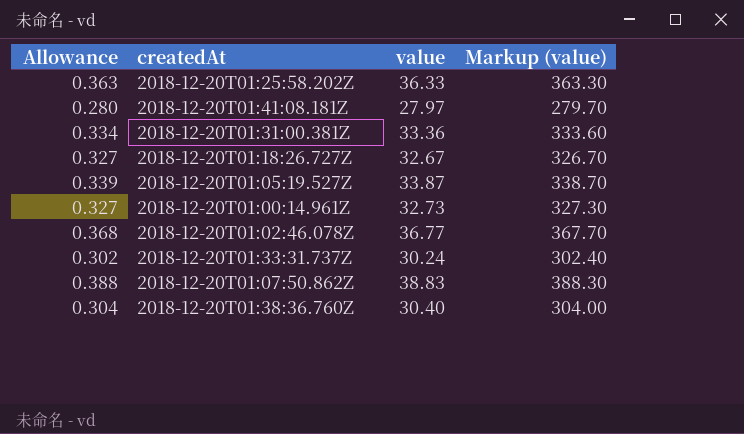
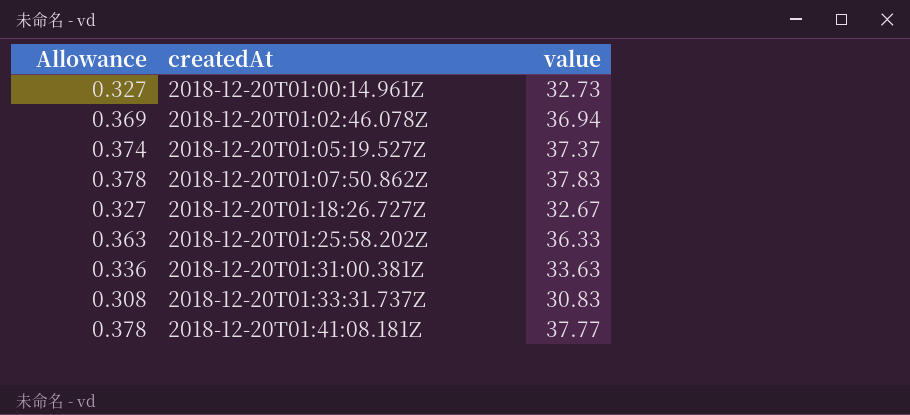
row order: none -> createdAt ascending
column Markup (value) | formula: [value] * 10 -> none
row 2018-12-20T01:38:36.760Z: 0.304 | 30.40 | 304.00 -> none
2018-12-20T01:02:46.078Z | Allowance: 0.368 -> 0.369
2018-12-20T01:02:46.078Z | value: 36.77 -> 36.94
2018-12-20T01:05:19.527Z | Allowance: 0.339 -> 0.374
2018-12-20T01:05:19.527Z | value: 33.87 -> 37.37
2018-12-20T01:07:50.862Z | Allowance: 0.388 -> 0.378
2018-12-20T01:07:50.862Z | value: 38.83 -> 37.83
2018-12-20T01:31:00.381Z | Allowance: 0.334 -> 0.336
2018-12-20T01:31:00.381Z | value: 33.36 -> 33.63
2018-12-20T01:33:31.737Z | Allowance: 0.302 -> 0.308
2018-12-20T01:33:31.737Z | value: 30.24 -> 30.83
2018-12-20T01:41:08.181Z | Allowance: 0.280 -> 0.378
2018-12-20T01:41:08.181Z | value: 27.97 -> 37.77

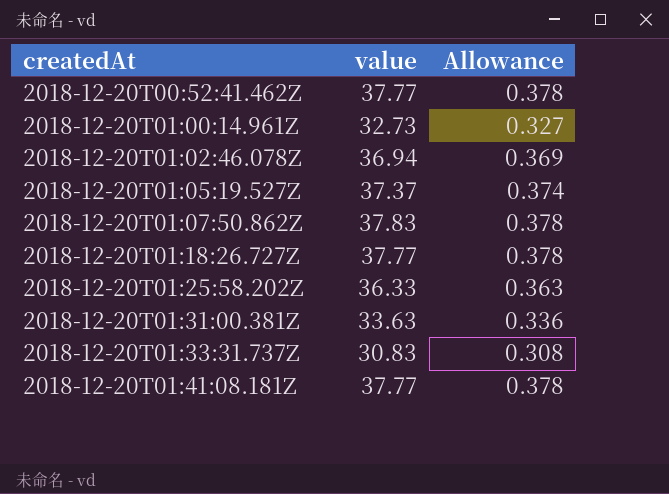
column Allowance | position: 1 -> 3
row 2018-12-20T00:52:41.462Z: none -> 37.77 | 0.378
2018-12-20T01:18:26.727Z | value: 32.67 -> 37.77
2018-12-20T01:18:26.727Z | Allowance: 0.327 -> 0.378

